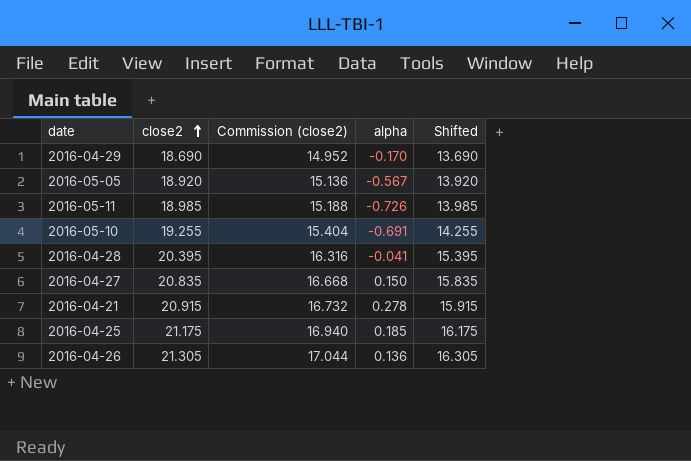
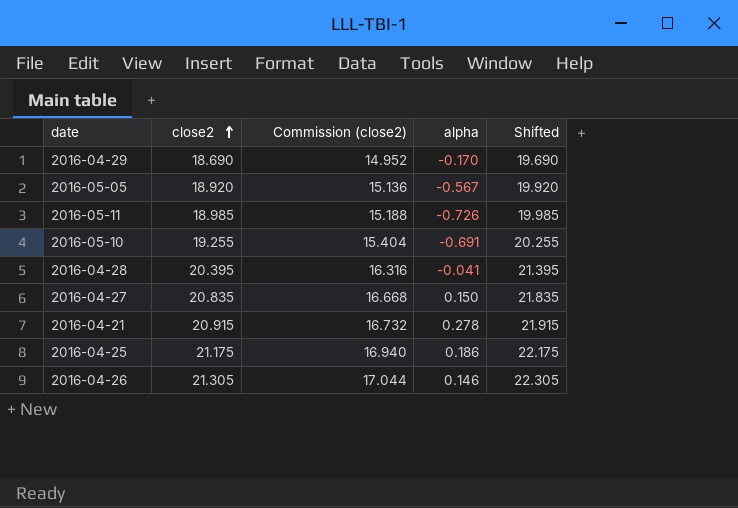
column Shifted | formula: [close2] - 5 -> [close2] + 1
2016-04-25 | alpha: 0.185 -> 0.186
2016-04-26 | alpha: 0.136 -> 0.146

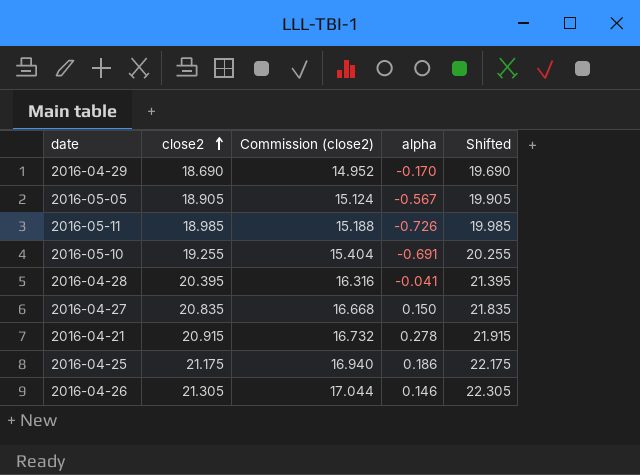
2016-05-05 | close2: 18.920 -> 18.905
2016-05-05 | Commission (close2): 15.136 -> 15.124
2016-05-05 | Shifted: 19.920 -> 19.905

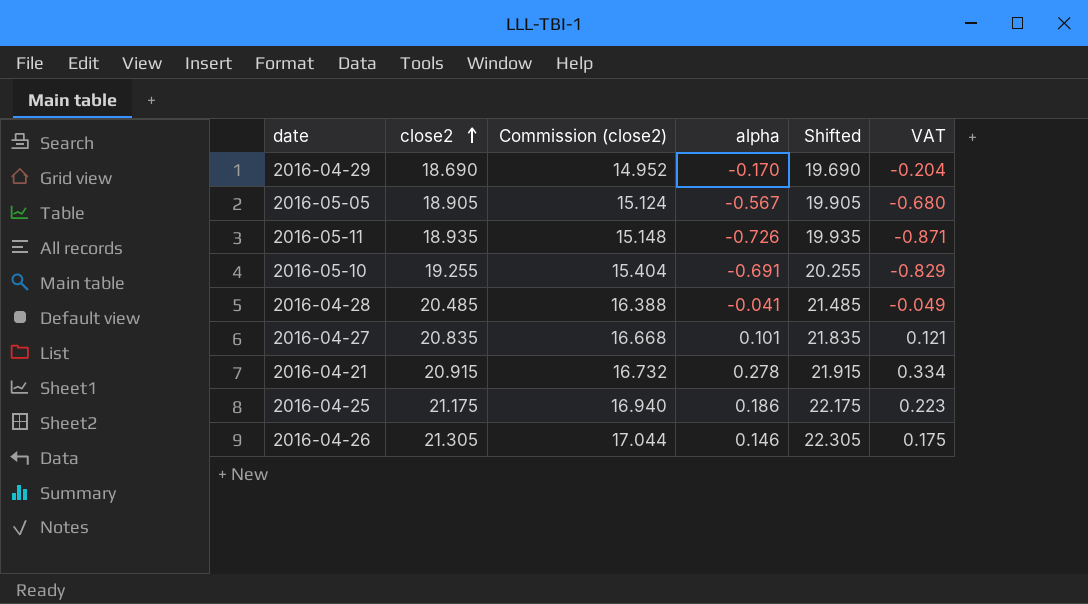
column VAT | formula: none -> [alpha] * 1.2
2016-05-11 | close2: 18.985 -> 18.935
2016-05-11 | Commission (close2): 15.188 -> 15.148
2016-05-11 | Shifted: 19.985 -> 19.935
2016-04-28 | close2: 20.395 -> 20.485
2016-04-28 | Commission (close2): 16.316 -> 16.388
2016-04-28 | Shifted: 21.395 -> 21.485
2016-04-27 | alpha: 0.150 -> 0.101

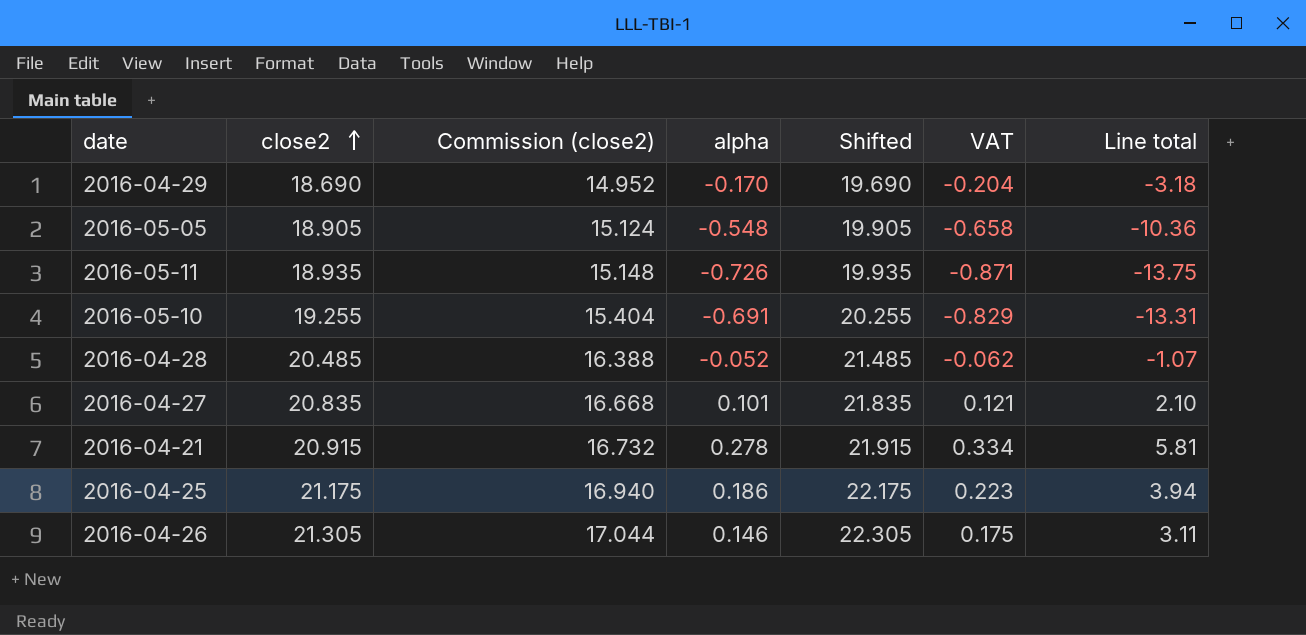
column Line total | formula: none -> [close2] * [alpha]
2016-05-05 | alpha: -0.567 -> -0.548
2016-05-05 | VAT: -0.680 -> -0.658
2016-04-28 | alpha: -0.041 -> -0.052
2016-04-28 | VAT: -0.049 -> -0.062

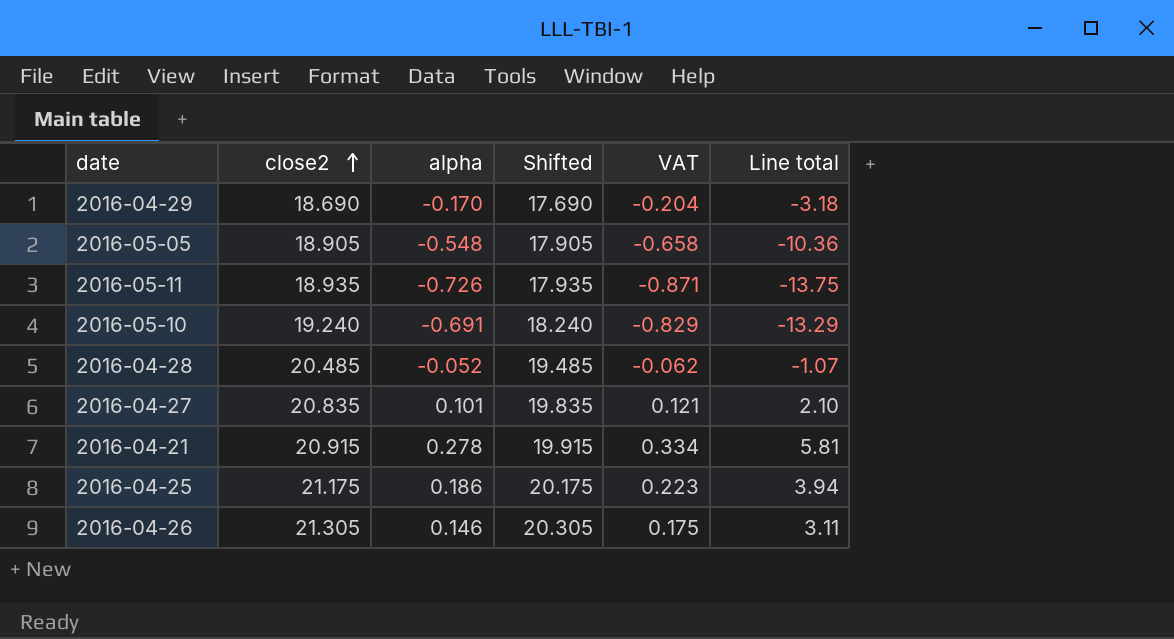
column Commission (close2) | formula: [close2] * 0.8 -> none
column Shifted | formula: [close2] + 1 -> [close2] - 1
2016-05-10 | close2: 19.255 -> 19.240
2016-05-10 | Line total: -13.31 -> -13.29

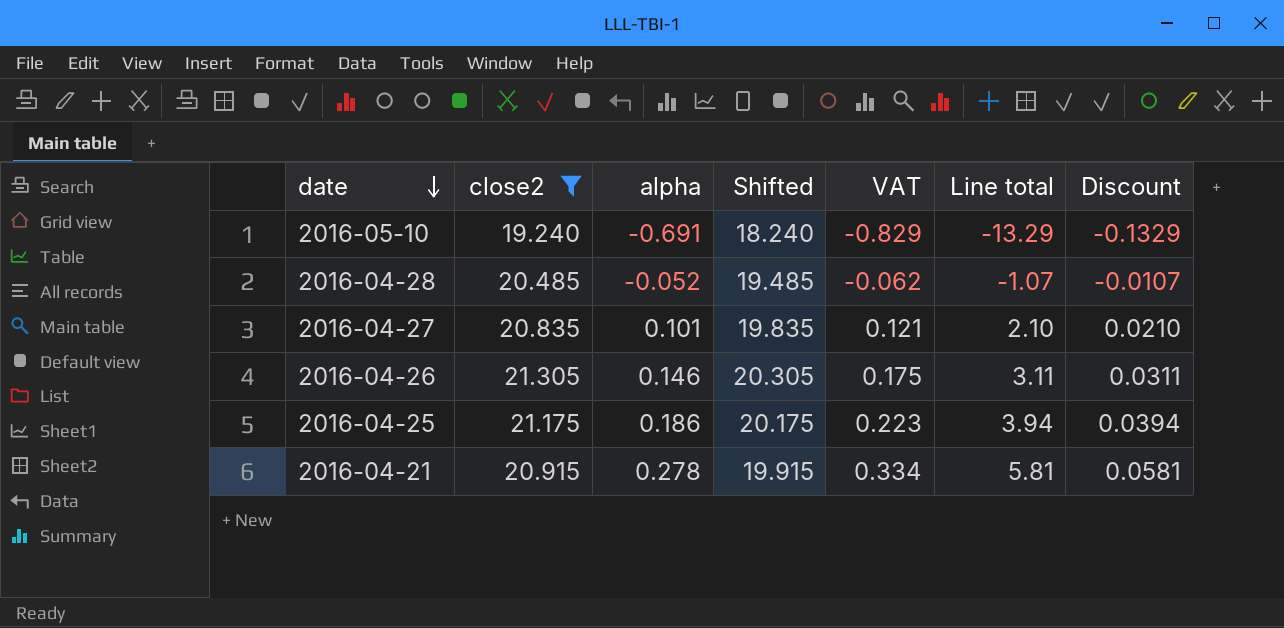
filter: none -> close2 >= 19.240
row order: close2 ascending -> date descending
column Discount | formula: none -> [Line total] * 0.01

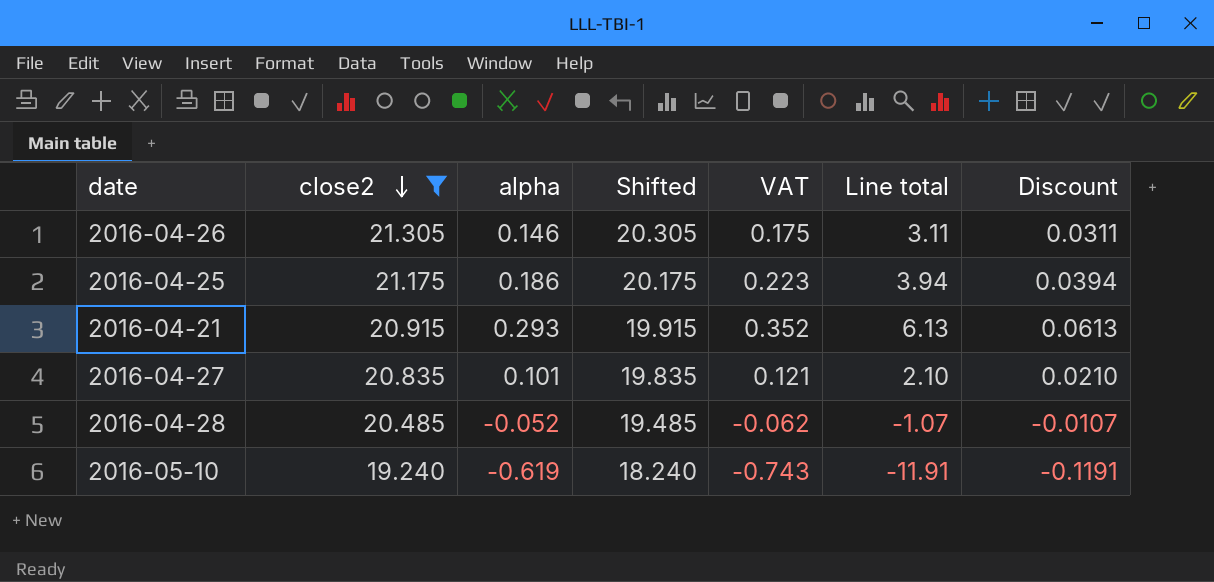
row order: date descending -> close2 descending
2016-04-21 | alpha: 0.278 -> 0.293
2016-04-21 | VAT: 0.334 -> 0.352
2016-04-21 | Line total: 5.81 -> 6.13
2016-04-21 | Discount: 0.0581 -> 0.0613
2016-05-10 | alpha: -0.691 -> -0.619
2016-05-10 | VAT: -0.829 -> -0.743
2016-05-10 | Line total: -13.29 -> -11.91
2016-05-10 | Discount: -0.1329 -> -0.1191

